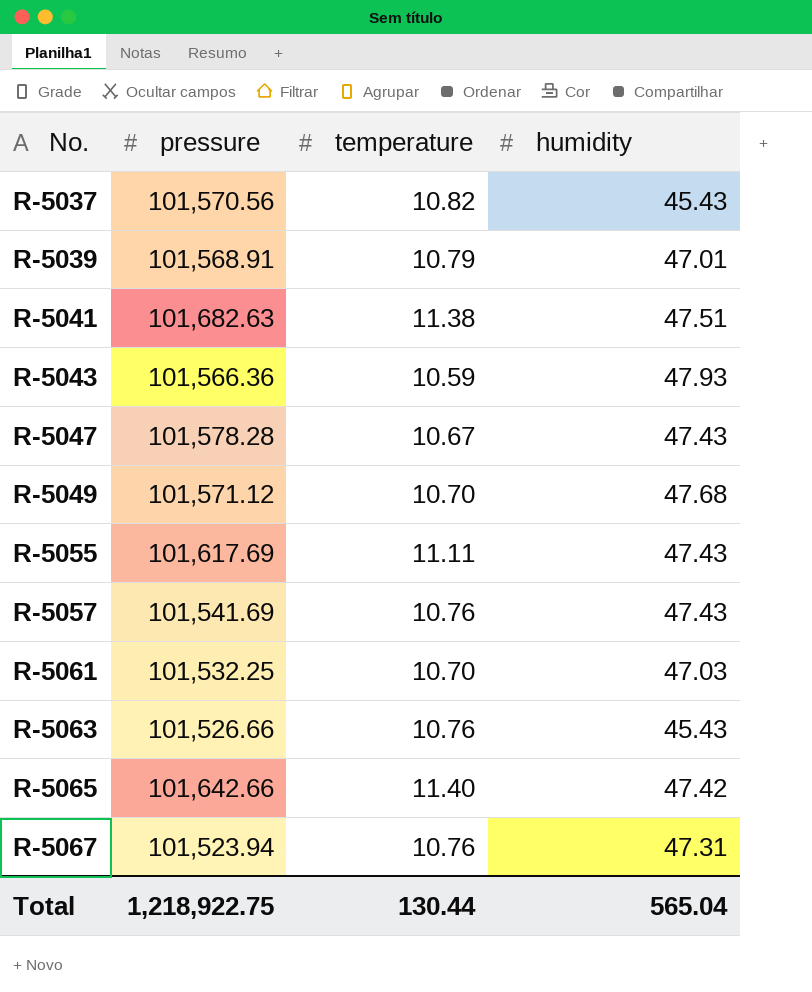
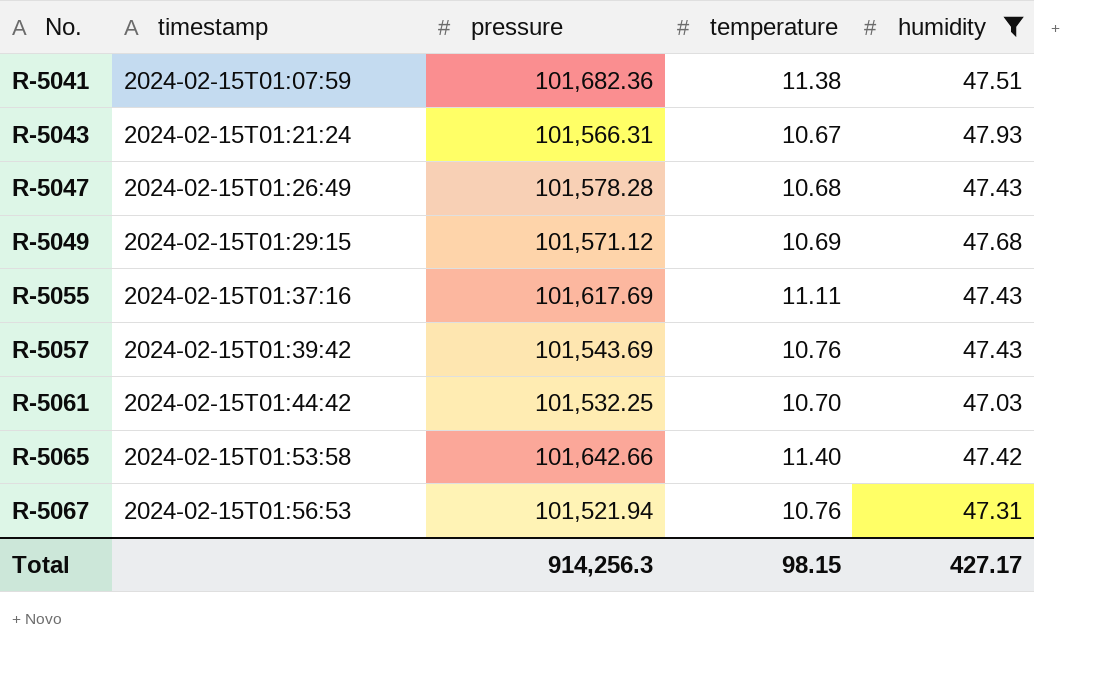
filter: none -> humidity >= 47.03
column timestamp | position: none -> 2
R-5041 | pressure: 101,682.63 -> 101,682.36
R-5043 | pressure: 101,566.36 -> 101,566.31
R-5043 | temperature: 10.59 -> 10.67
R-5047 | temperature: 10.67 -> 10.68
R-5049 | temperature: 10.70 -> 10.69
R-5057 | pressure: 101,541.69 -> 101,543.69
R-5067 | pressure: 101,523.94 -> 101,521.94
Total | pressure: 1,218,922.75 -> 914,256.3
Total | temperature: 130.44 -> 98.15
Total | humidity: 565.04 -> 427.17

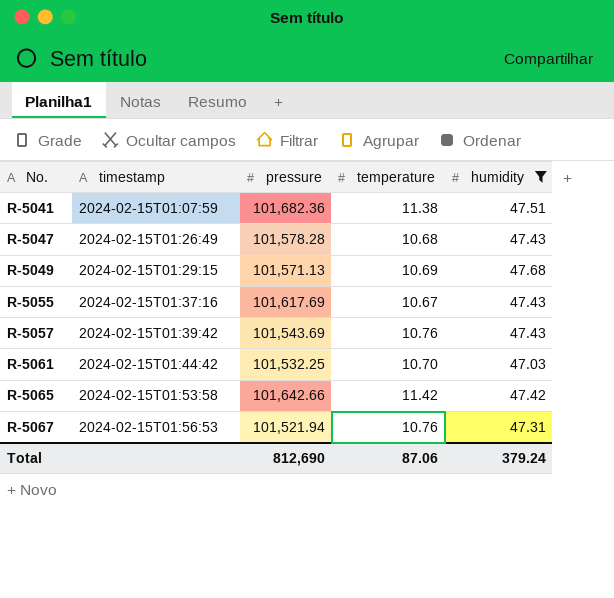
row R-5043: 2024-02-15T01:21:24 | 101,566.31 | 10.67 | 47.93 -> none
R-5049 | pressure: 101,571.12 -> 101,571.13
R-5055 | temperature: 11.11 -> 10.67
R-5065 | temperature: 11.40 -> 11.42
Total | pressure: 914,256.3 -> 812,690
Total | temperature: 98.15 -> 87.06
Total | humidity: 427.17 -> 379.24

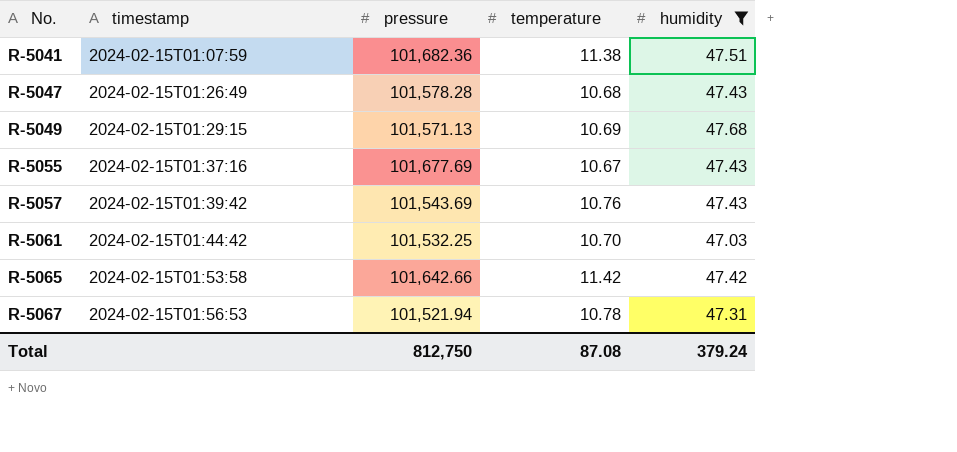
R-5055 | pressure: 101,617.69 -> 101,677.69
R-5067 | temperature: 10.76 -> 10.78
Total | pressure: 812,690 -> 812,750
Total | temperature: 87.06 -> 87.08

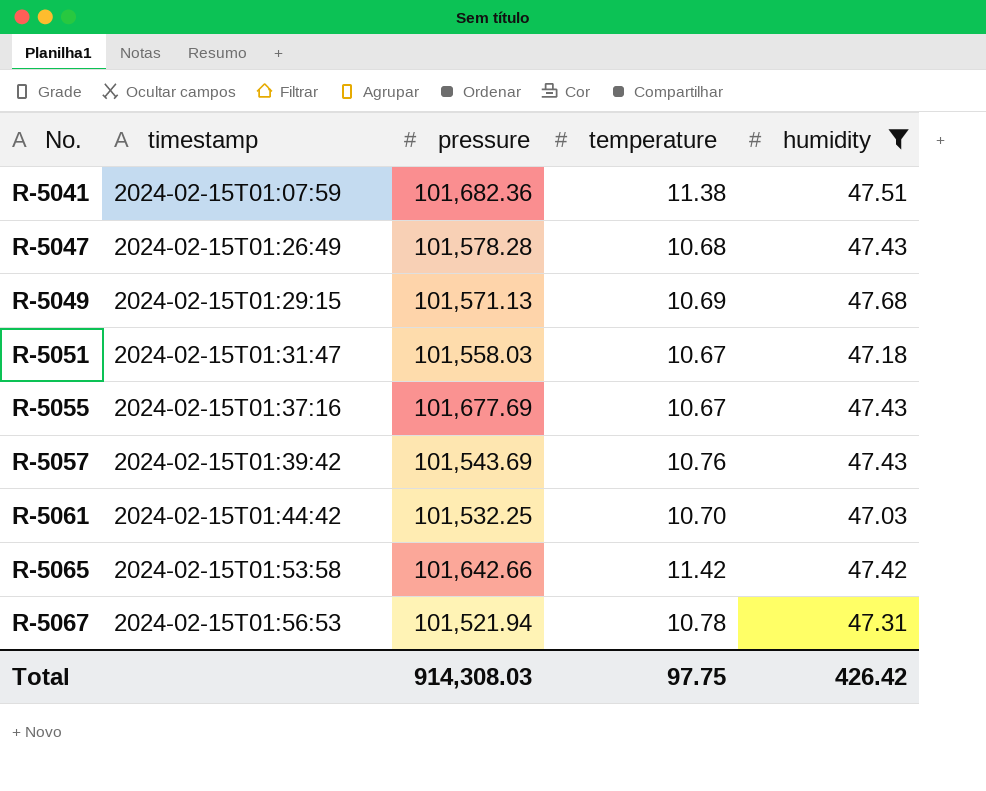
row R-5051: none -> 2024-02-15T01:31:47 | 101,558.03 | 10.67 | 47.18
Total | pressure: 812,750 -> 914,308.03
Total | temperature: 87.08 -> 97.75
Total | humidity: 379.24 -> 426.42

